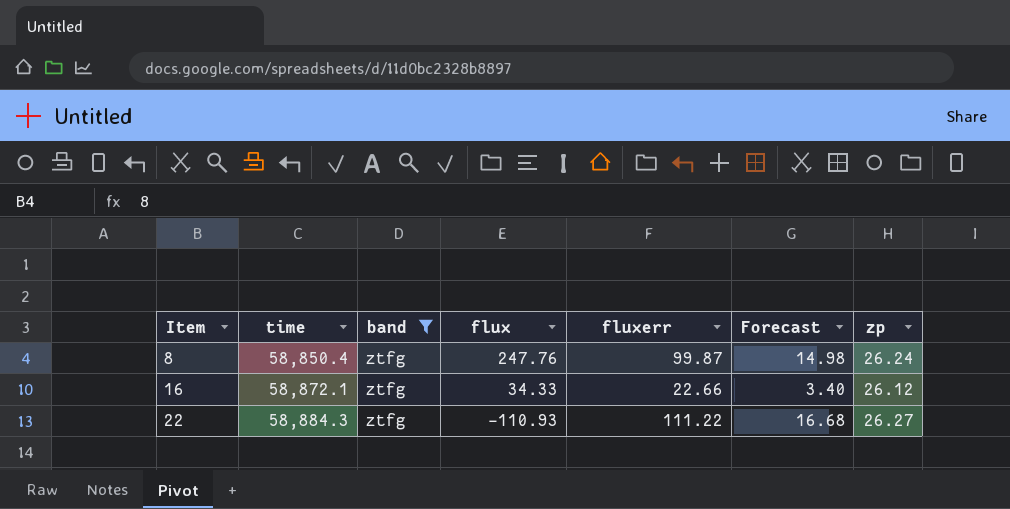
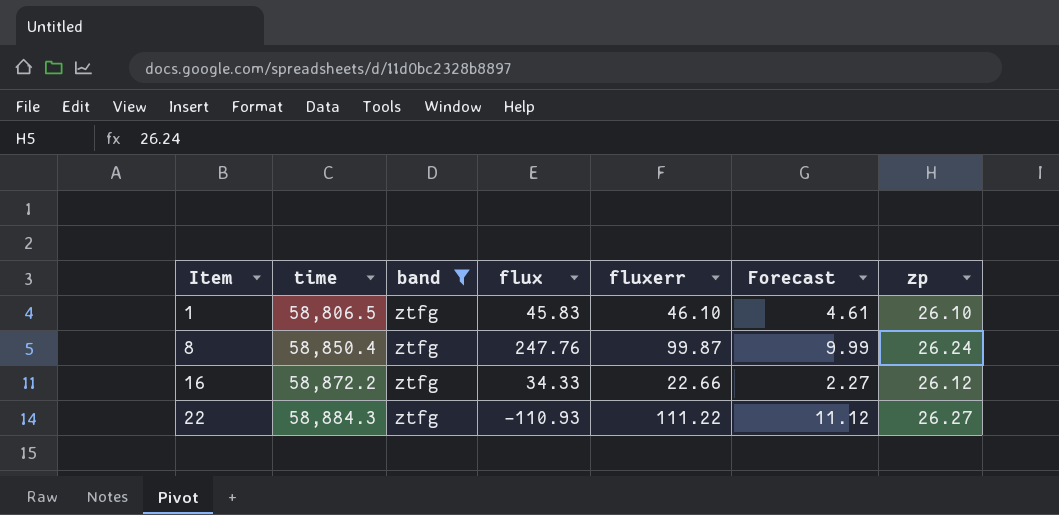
column Forecast | formula: [fluxerr] * 0.15 -> [fluxerr] * 0.1
row 1: none -> 58,806.5 | ztfg | 45.83 | 46.10 | 4.61 | 26.10
16 | time: 58,872.1 -> 58,872.2

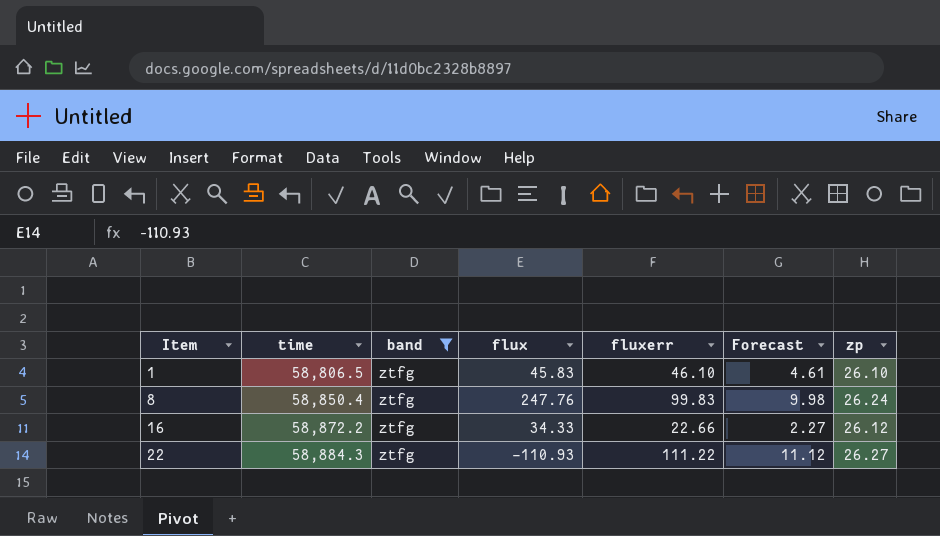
8 | fluxerr: 99.87 -> 99.83
8 | Forecast: 9.99 -> 9.98

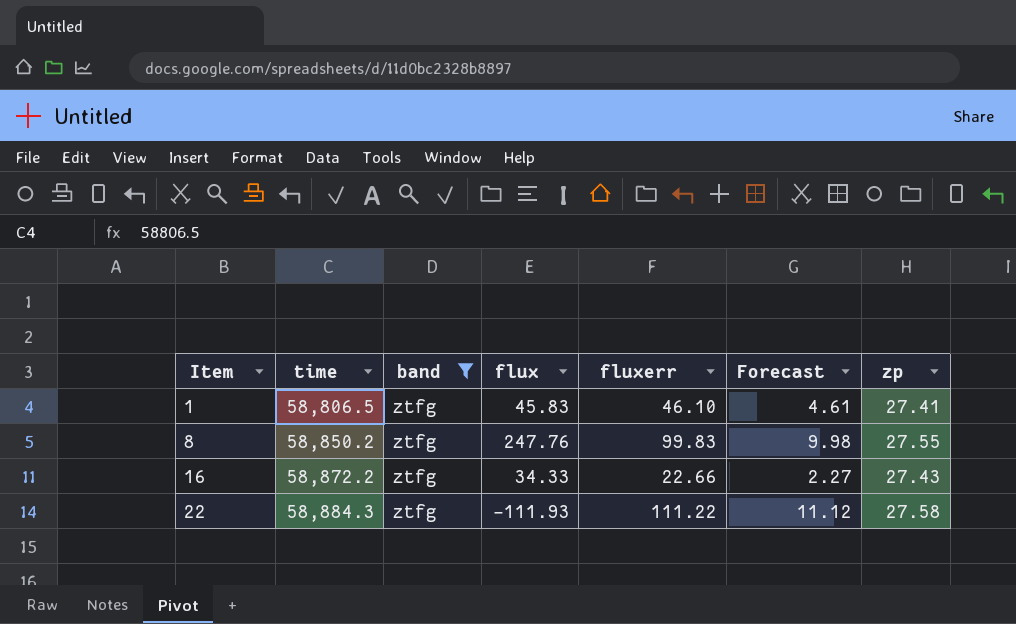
1 | zp: 26.10 -> 27.41
8 | time: 58,850.4 -> 58,850.2
8 | zp: 26.24 -> 27.55
16 | zp: 26.12 -> 27.43
22 | flux: -110.93 -> -111.93
22 | zp: 26.27 -> 27.58

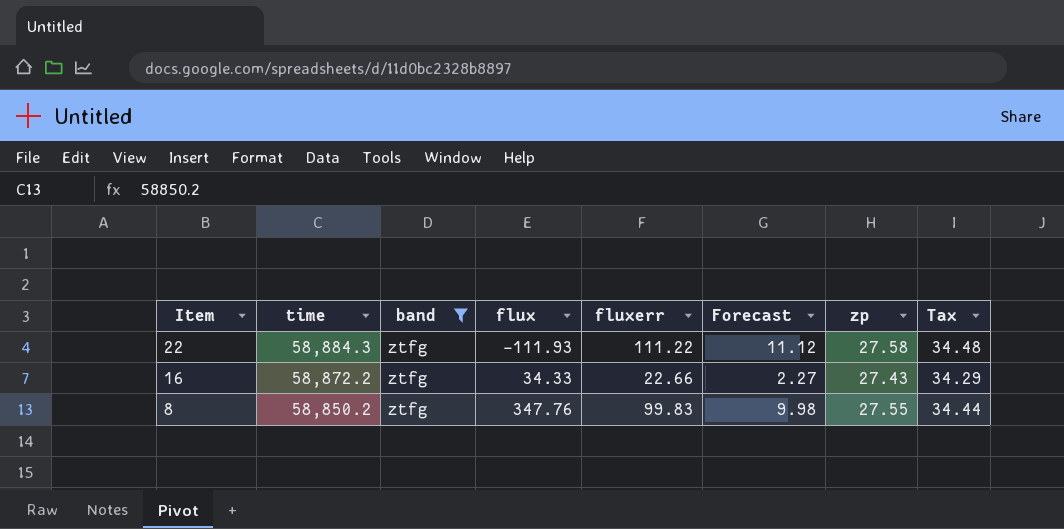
row order: Item ascending -> Item descending
column Tax | formula: none -> [zp] * 1.25
row 1: 58,806.5 | ztfg | 45.83 | 46.10 | 4.61 | 27.41 -> none
8 | flux: 247.76 -> 347.76

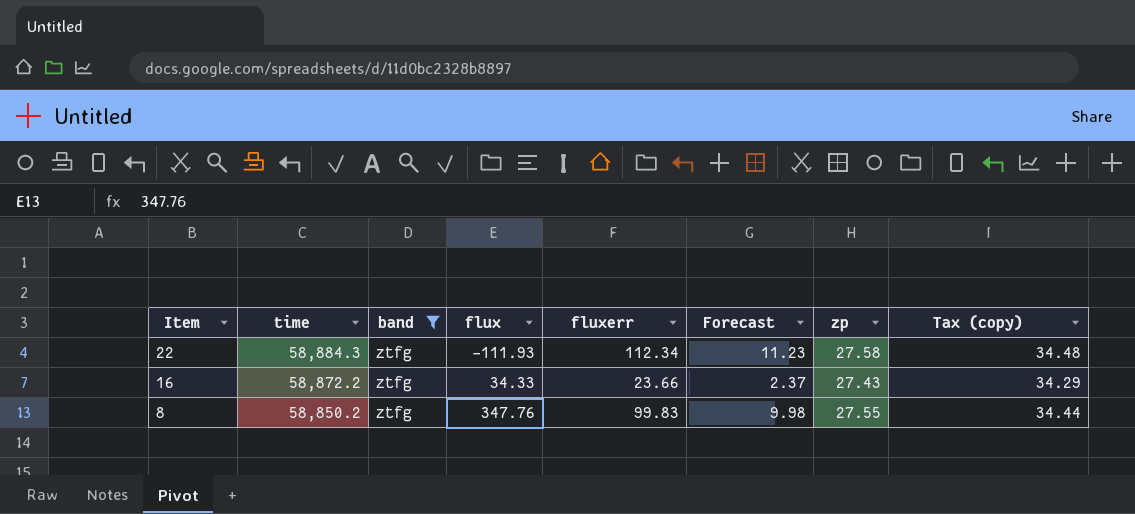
column name: Tax -> Tax (copy)
22 | fluxerr: 111.22 -> 112.34
22 | Forecast: 11.12 -> 11.23
16 | fluxerr: 22.66 -> 23.66
16 | Forecast: 2.27 -> 2.37

